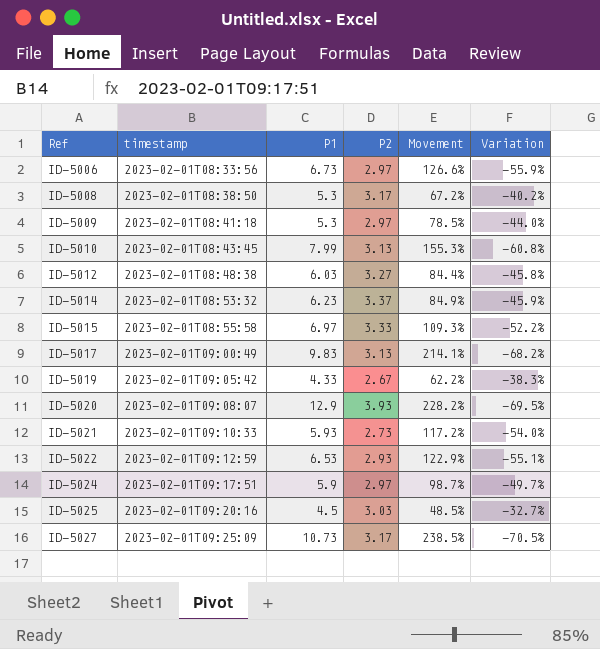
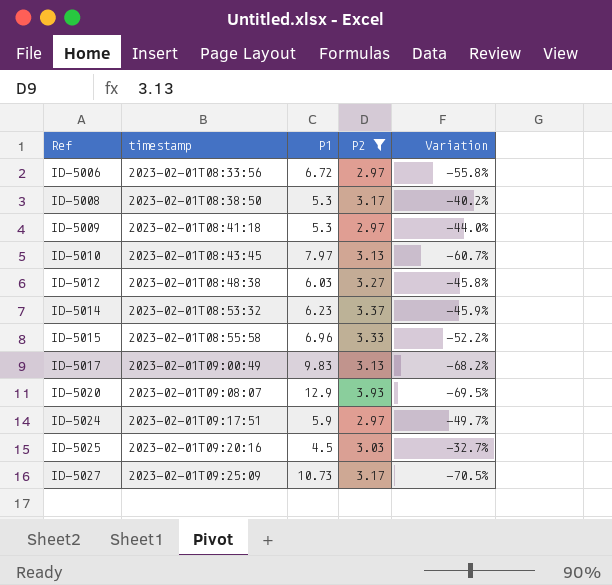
filter: none -> P2 >= 2.97
column Movement | formula: ([P1] - [P2]) / [P2] -> none
ID-5006 | P1: 6.73 -> 6.72
ID-5006 | Variation: -55.9% -> -55.8%
ID-5010 | P1: 7.99 -> 7.97
ID-5010 | Variation: -60.8% -> -60.7%
ID-5015 | P1: 6.97 -> 6.96

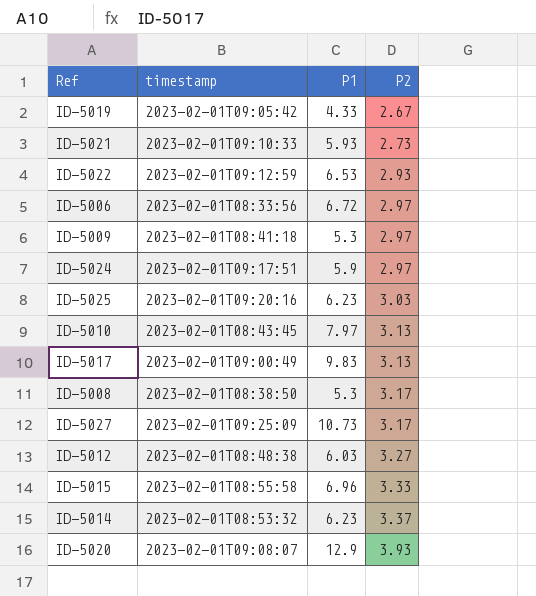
filter: P2 >= 2.97 -> none
row order: Ref ascending -> P2 ascending
column Variation | formula: ([P2] - [P1]) / [P1] -> none
ID-5025 | P1: 4.5 -> 6.23

